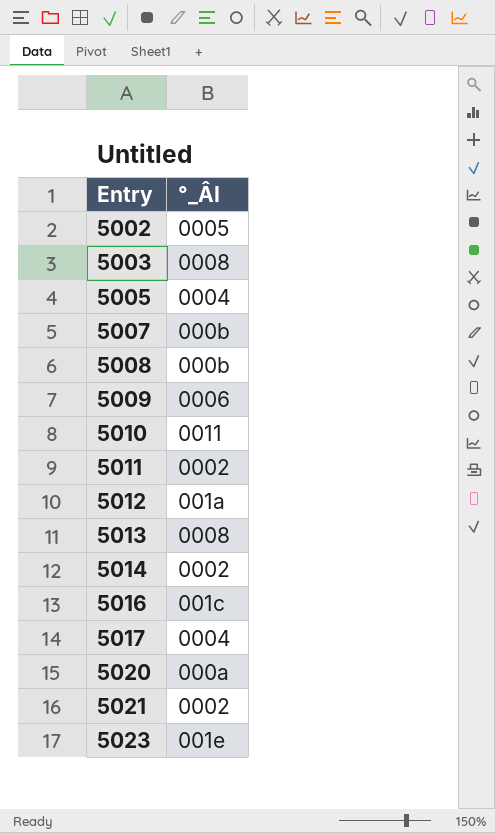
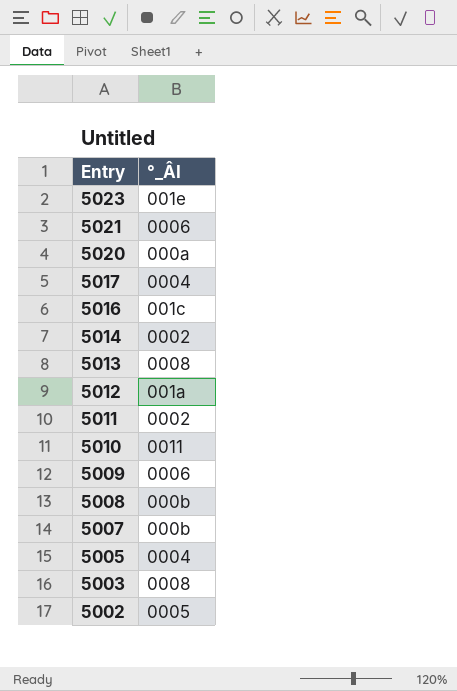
row order: Entry ascending -> Entry descending
5021 | °_ÂI: 0002 -> 0006

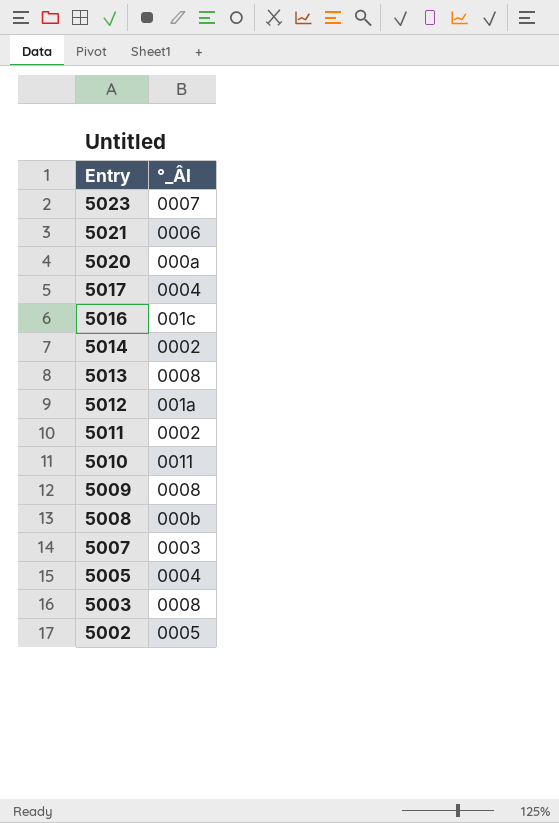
5023 | °_ÂI: 001e -> 0007
5009 | °_ÂI: 0006 -> 0008
5007 | °_ÂI: 000b -> 0003

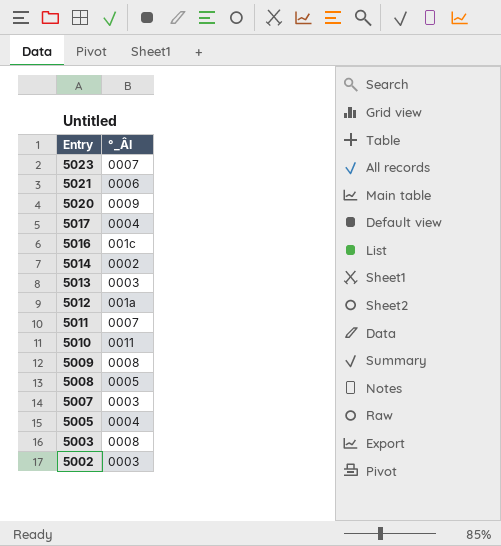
5020 | °_ÂI: 000a -> 0009
5013 | °_ÂI: 0008 -> 0003
5011 | °_ÂI: 0002 -> 0007
5008 | °_ÂI: 000b -> 0005
5002 | °_ÂI: 0005 -> 0003

